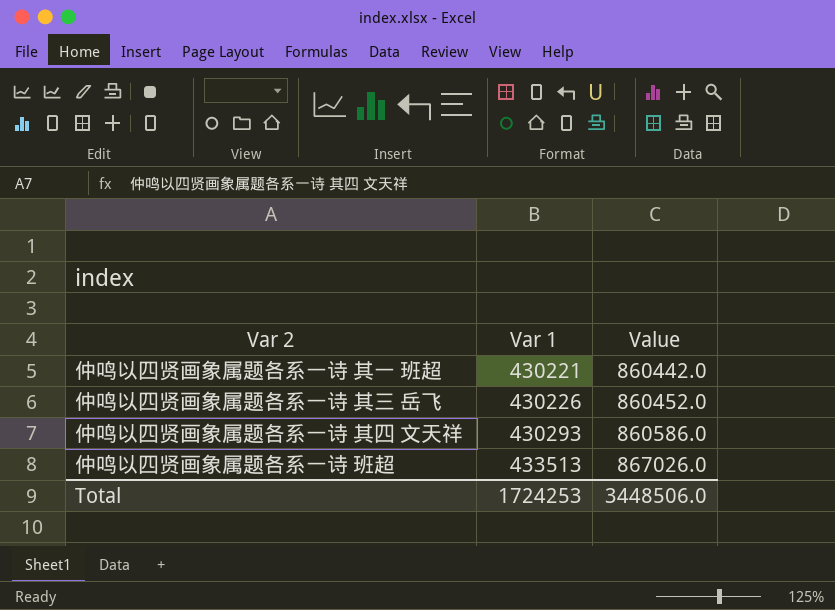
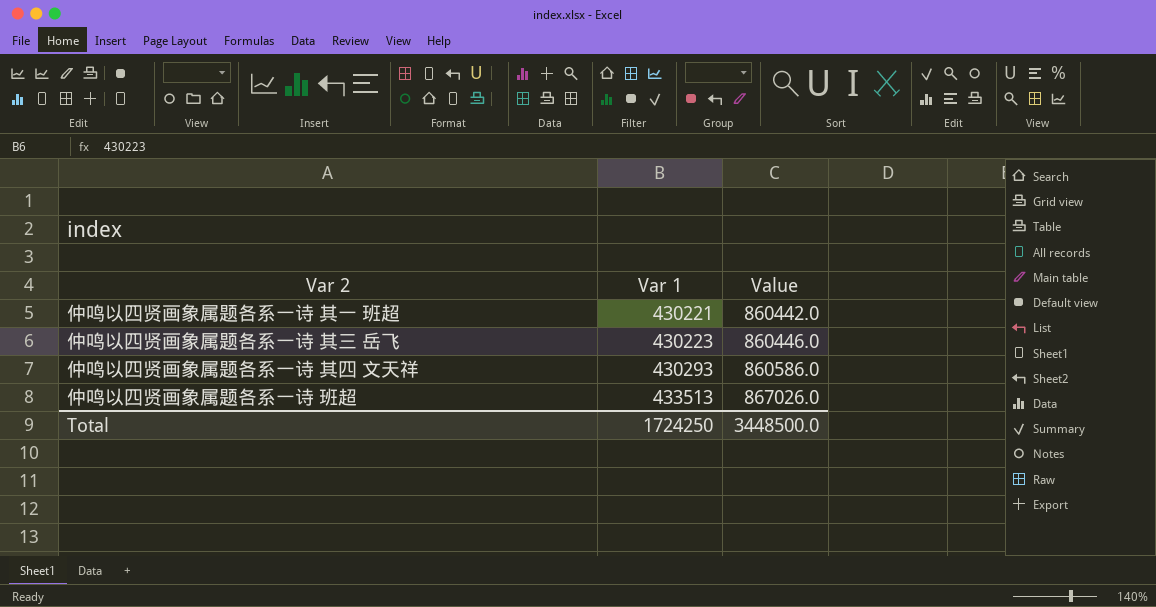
仲鸣以四贤画象属题各系一诗 其三 岳飞 | Var 1: 430226 -> 430223
仲鸣以四贤画象属题各系一诗 其三 岳飞 | Value: 860452.0 -> 860446.0
Total | Var 1: 1724253 -> 1724250
Total | Value: 3448506.0 -> 3448500.0

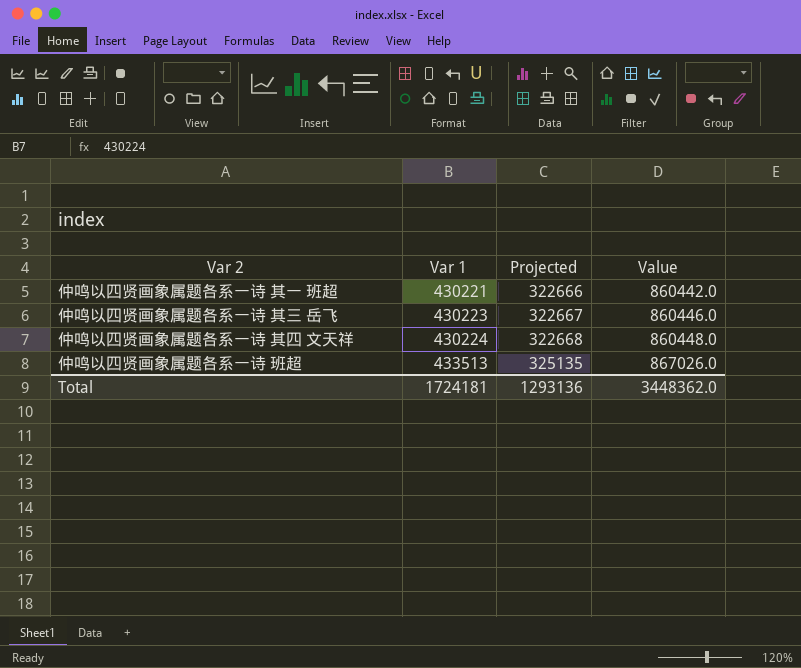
column Projected | formula: none -> [Var 1] * 0.75
仲鸣以四贤画象属题各系一诗 其四 文天祥 | Var 1: 430293 -> 430224
仲鸣以四贤画象属题各系一诗 其四 文天祥 | Value: 860586.0 -> 860448.0
Total | Var 1: 1724250 -> 1724181
Total | Value: 3448500.0 -> 3448362.0

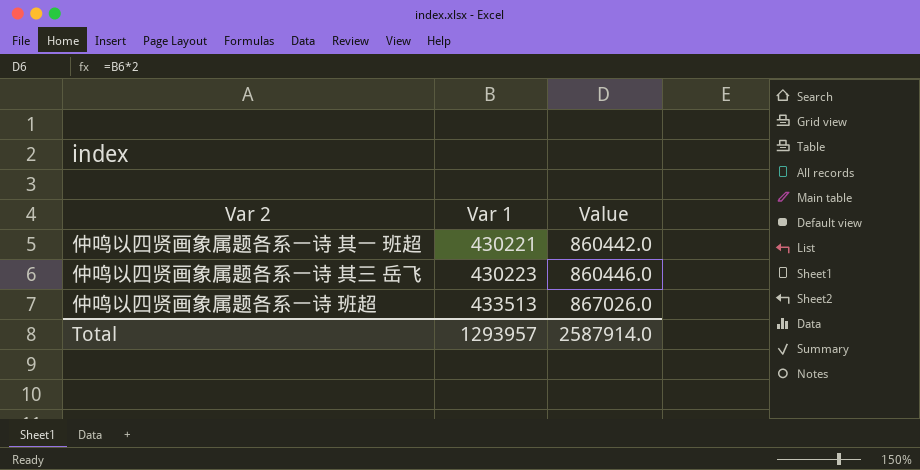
column Projected | formula: [Var 1] * 0.75 -> none
row 仲鸣以四贤画象属题各系一诗 其四 文天祥: 430224 | 322668 | 860448.0 -> none
Total | Var 1: 1724181 -> 1293957
Total | Value: 3448362.0 -> 2587914.0

